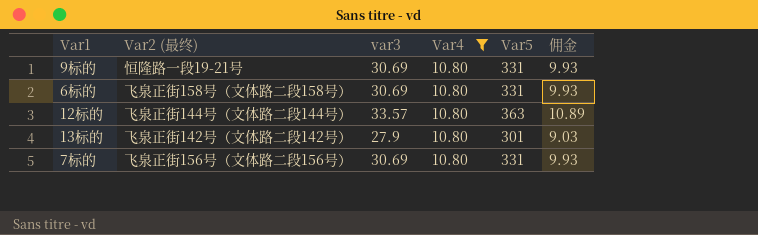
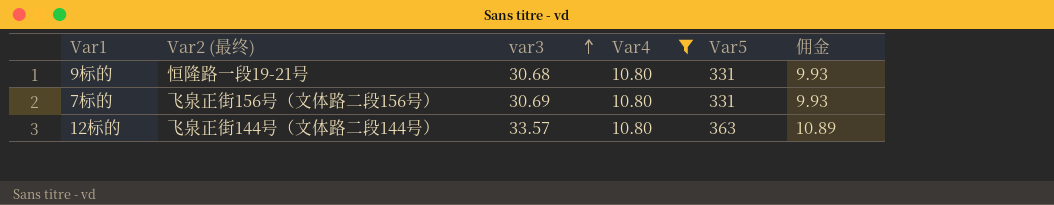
row order: none -> var3 ascending
row 6标的: 飞泉正街158号（文体路二段158号） | 30.69 | 10.80 | 331 | 9.93 -> none
row 13标的: 飞泉正街142号（文体路二段142号） | 27.9 | 10.80 | 301 | 9.03 -> none
9标的 | var3: 30.69 -> 30.68

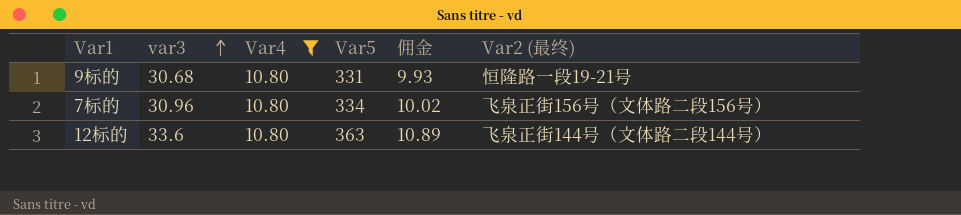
column Var2 (最终) | position: 2 -> 6
7标的 | var3: 30.69 -> 30.96
7标的 | Var5: 331 -> 334
7标的 | 佣金: 9.93 -> 10.02
12标的 | var3: 33.57 -> 33.6

